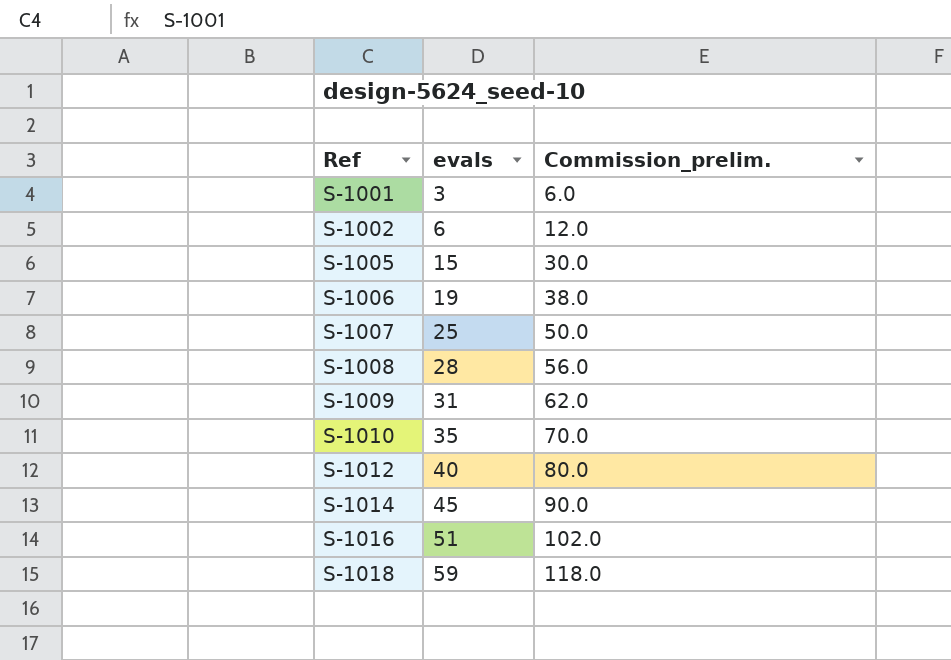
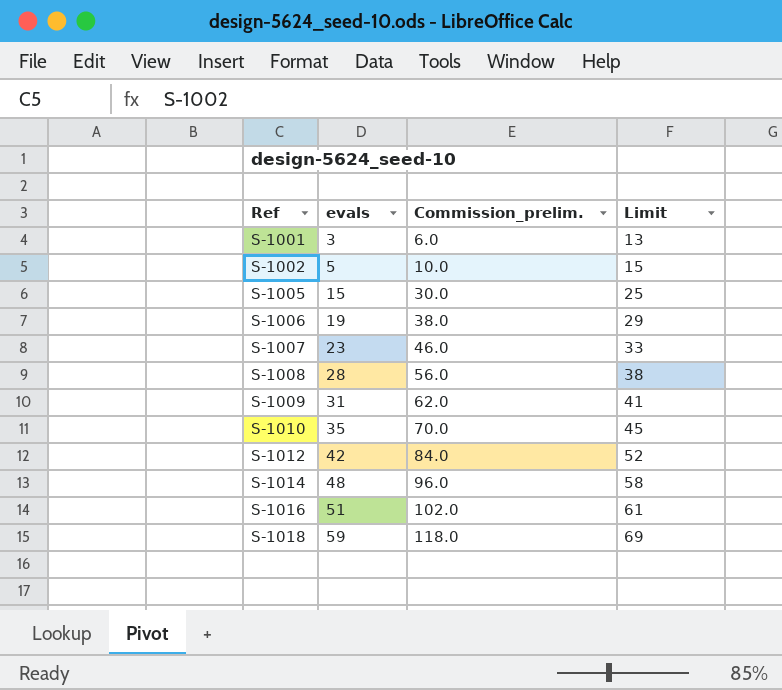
column Limit | formula: none -> [evals] + 10
S-1002 | evals: 6 -> 5
S-1002 | Commission_prelim.: 12.0 -> 10.0
S-1007 | evals: 25 -> 23
S-1007 | Commission_prelim.: 50.0 -> 46.0
S-1012 | evals: 40 -> 42
S-1012 | Commission_prelim.: 80.0 -> 84.0
S-1014 | evals: 45 -> 48
S-1014 | Commission_prelim.: 90.0 -> 96.0

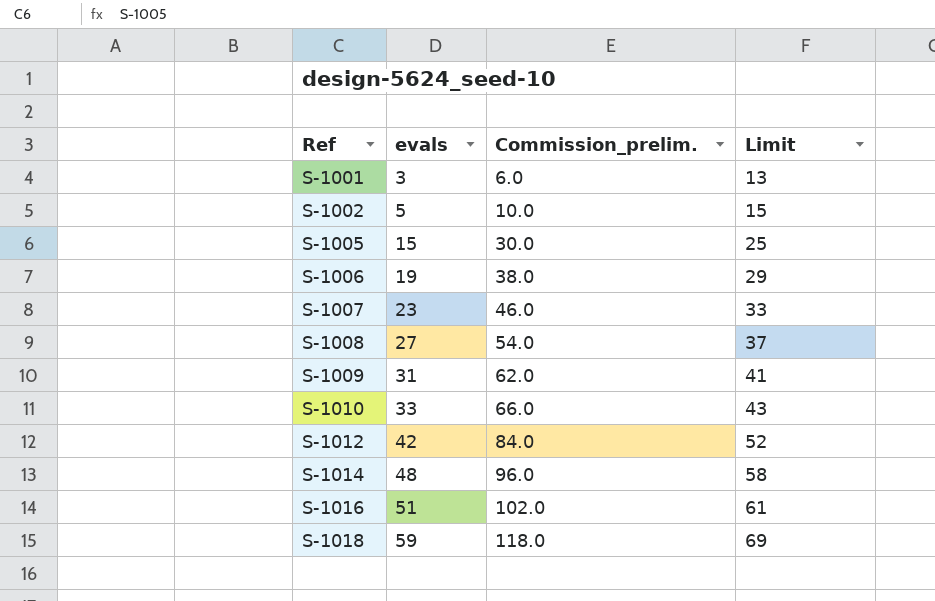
S-1008 | evals: 28 -> 27
S-1008 | Commission_prelim.: 56.0 -> 54.0
S-1008 | Limit: 38 -> 37
S-1010 | evals: 35 -> 33
S-1010 | Commission_prelim.: 70.0 -> 66.0
S-1010 | Limit: 45 -> 43

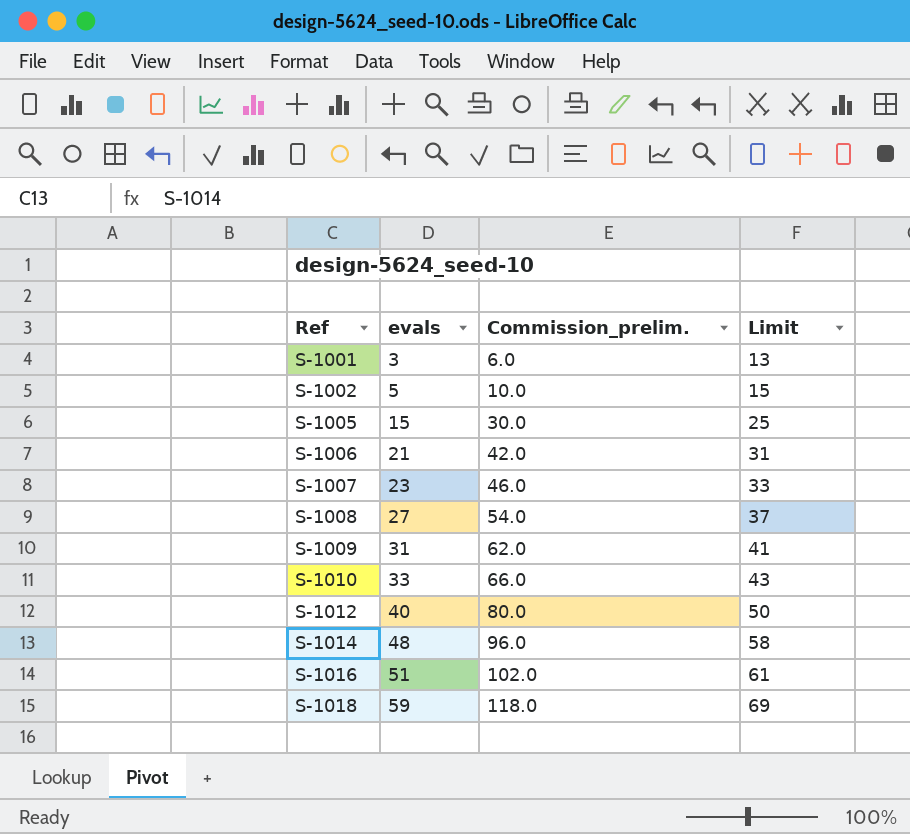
S-1006 | evals: 19 -> 21
S-1006 | Commission_prelim.: 38.0 -> 42.0
S-1006 | Limit: 29 -> 31
S-1012 | evals: 42 -> 40
S-1012 | Commission_prelim.: 84.0 -> 80.0
S-1012 | Limit: 52 -> 50

